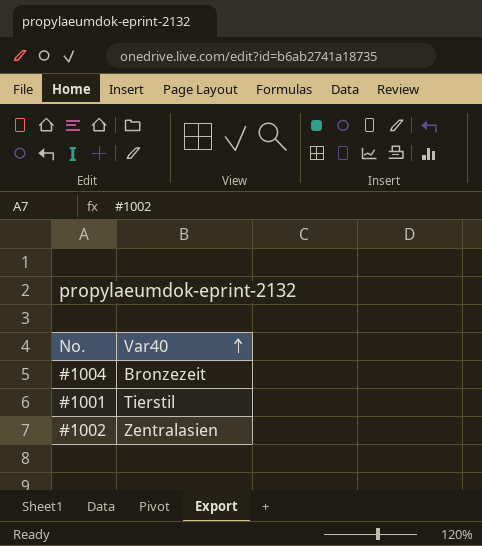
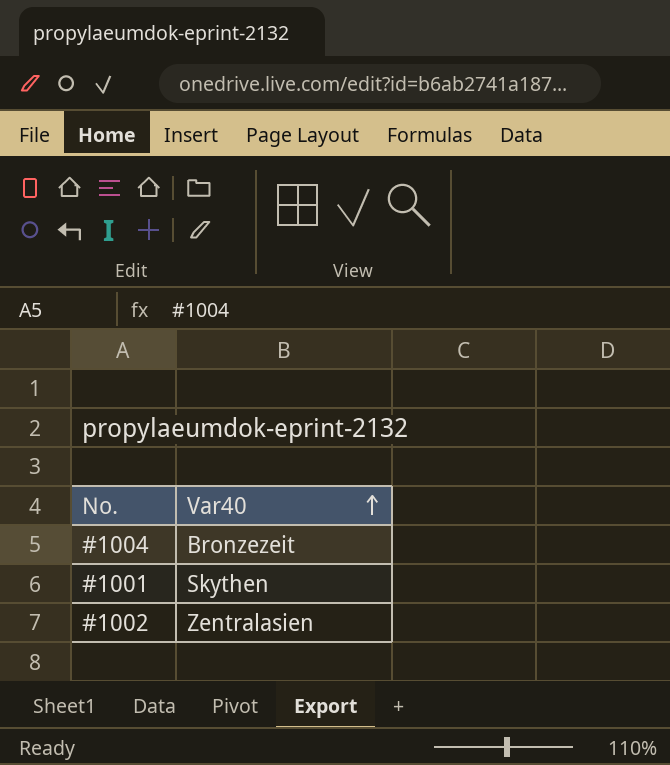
#1001 | Var40: Tierstil -> Skythen

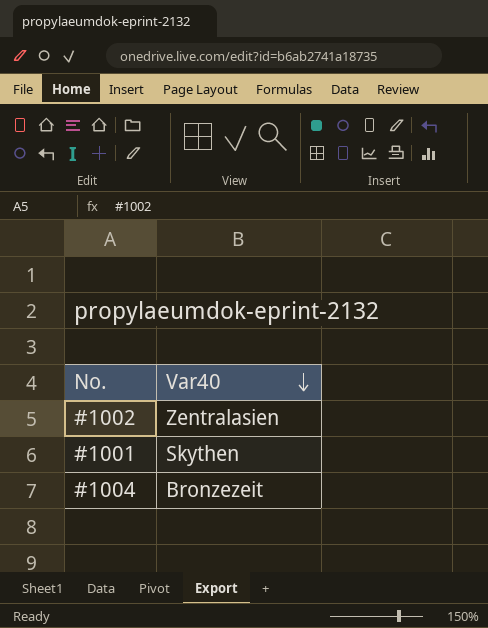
row order: Var40 ascending -> Var40 descending

